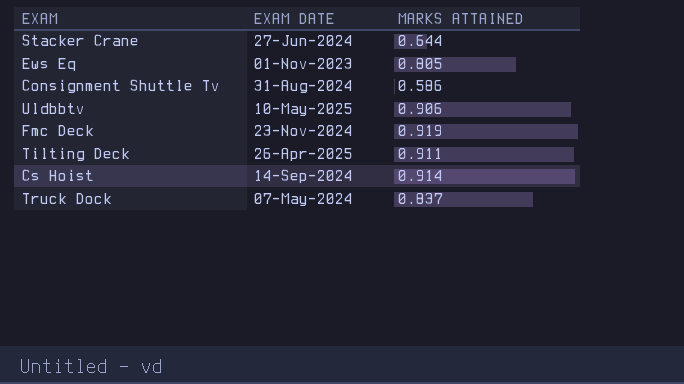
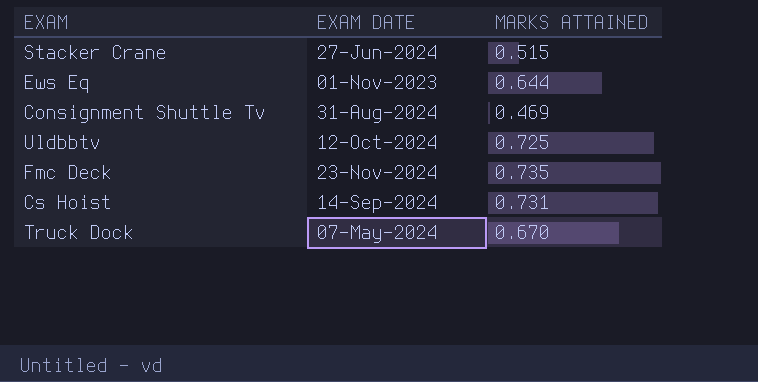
row Tilting Deck: 26-Apr-2025 | 0.911 -> none
Stacker Crane | MARKS ATTAINED: 0.644 -> 0.515
Ews Eq | MARKS ATTAINED: 0.805 -> 0.644
Consignment Shuttle Tv | MARKS ATTAINED: 0.586 -> 0.469
Uldbbtv | EXAM DATE: 10-May-2025 -> 12-Oct-2024
Uldbbtv | MARKS ATTAINED: 0.906 -> 0.725
Fmc Deck | MARKS ATTAINED: 0.919 -> 0.735
Cs Hoist | MARKS ATTAINED: 0.914 -> 0.731
Truck Dock | MARKS ATTAINED: 0.837 -> 0.670

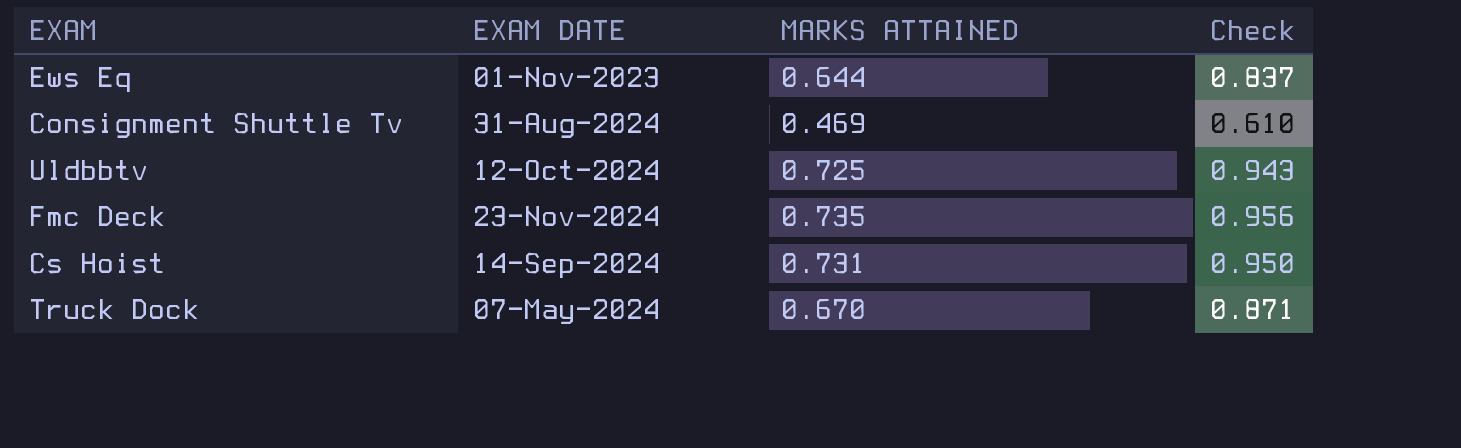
column Check | formula: none -> [MARKS ATTAINED] * 1.3
row Stacker Crane: 27-Jun-2024 | 0.515 -> none

